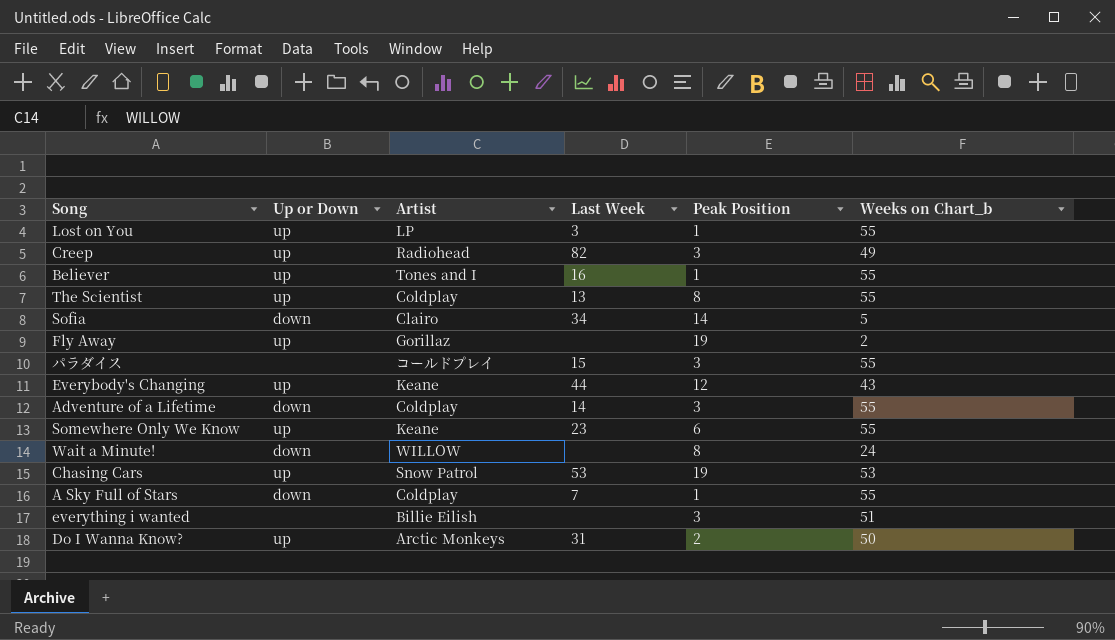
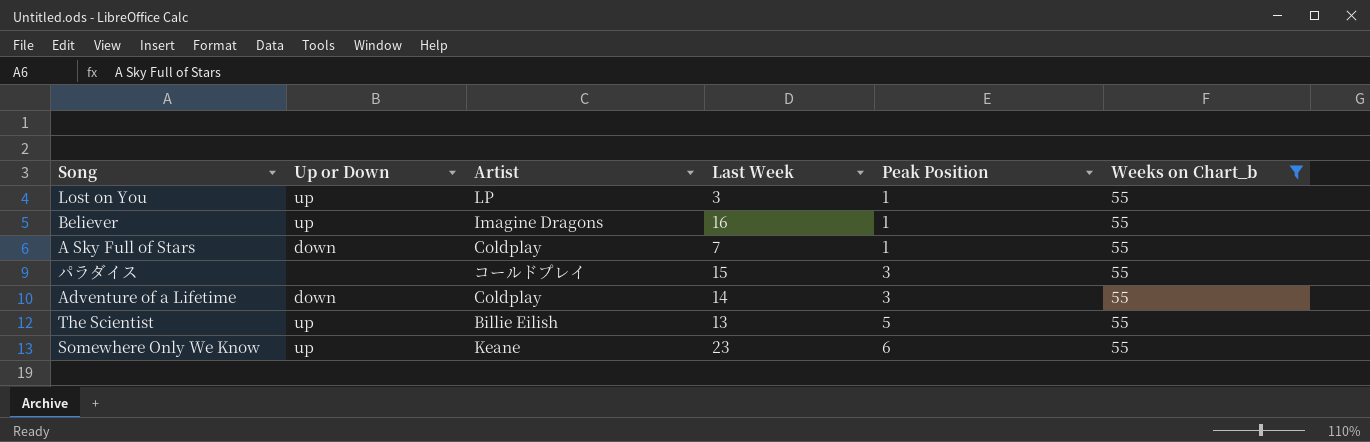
filter: none -> Weeks on Chart_b = 55
row order: none -> Peak Position ascending
Believer | Artist: Tones and I -> Imagine Dragons
The Scientist | Artist: Coldplay -> Billie Eilish
The Scientist | Peak Position: 8 -> 5

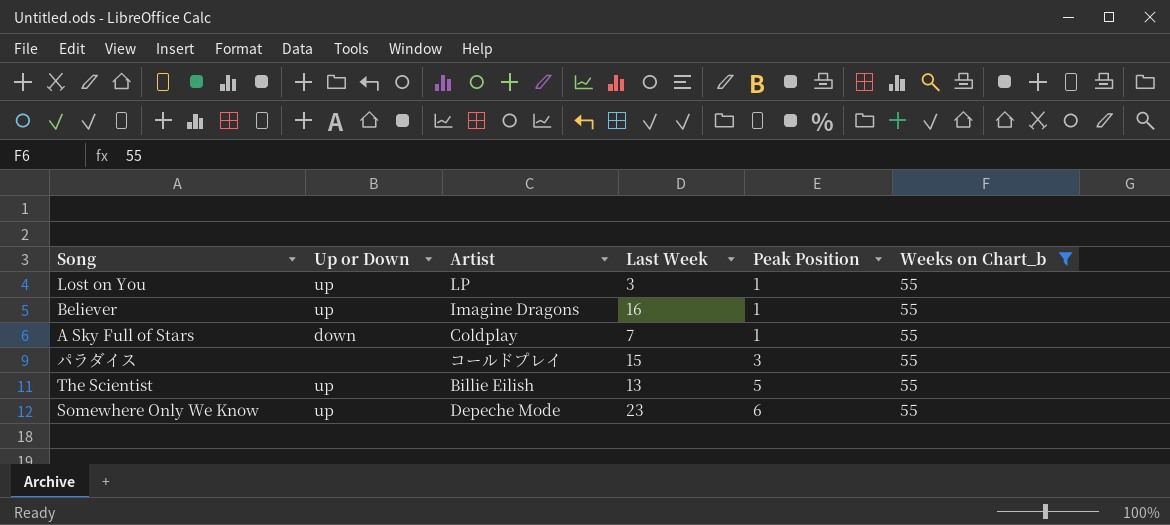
row Adventure of a Lifetime: down | Coldplay | 14 | 3 | 55 -> none
Somewhere Only We Know | Artist: Keane -> Depeche Mode

